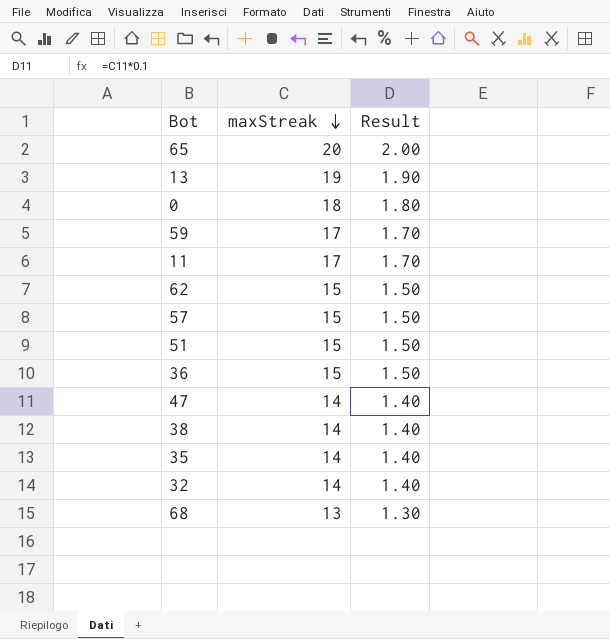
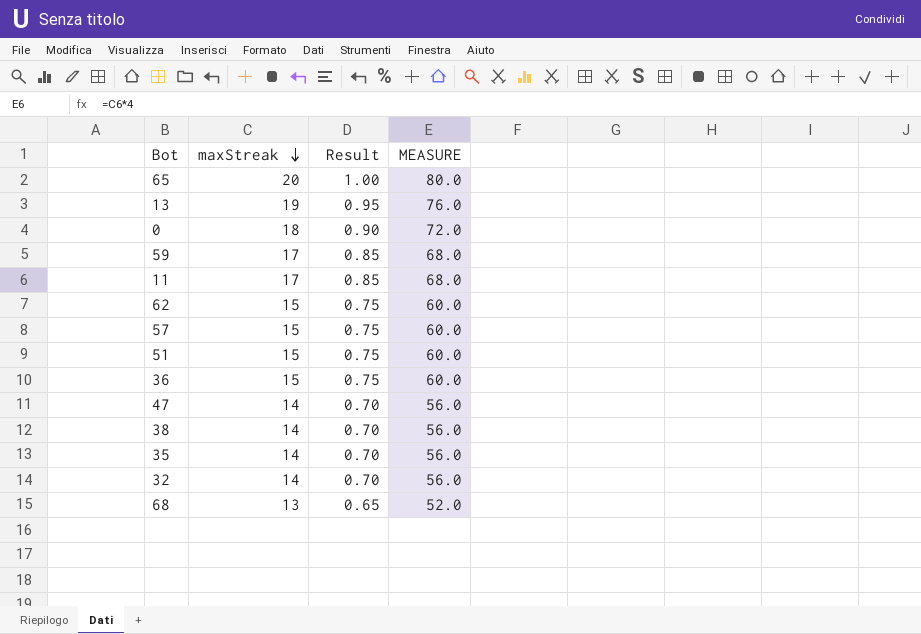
column Result | formula: [maxStreak] * 0.1 -> [maxStreak] * 0.05
column MEASURE | formula: none -> [maxStreak] * 4

